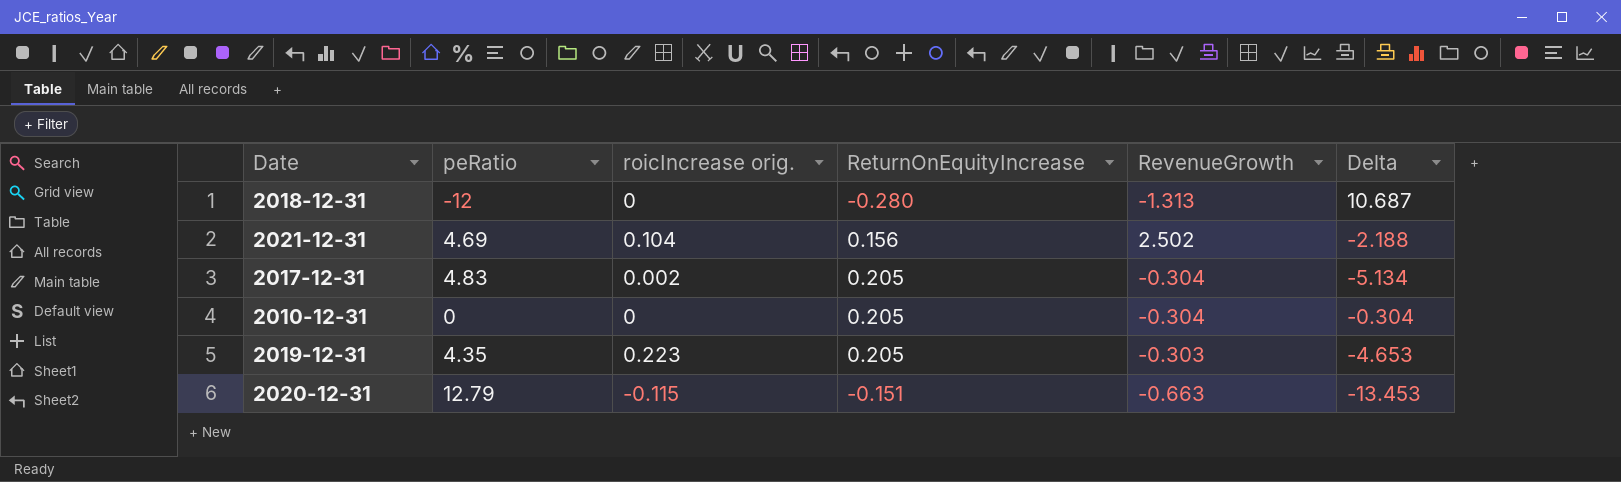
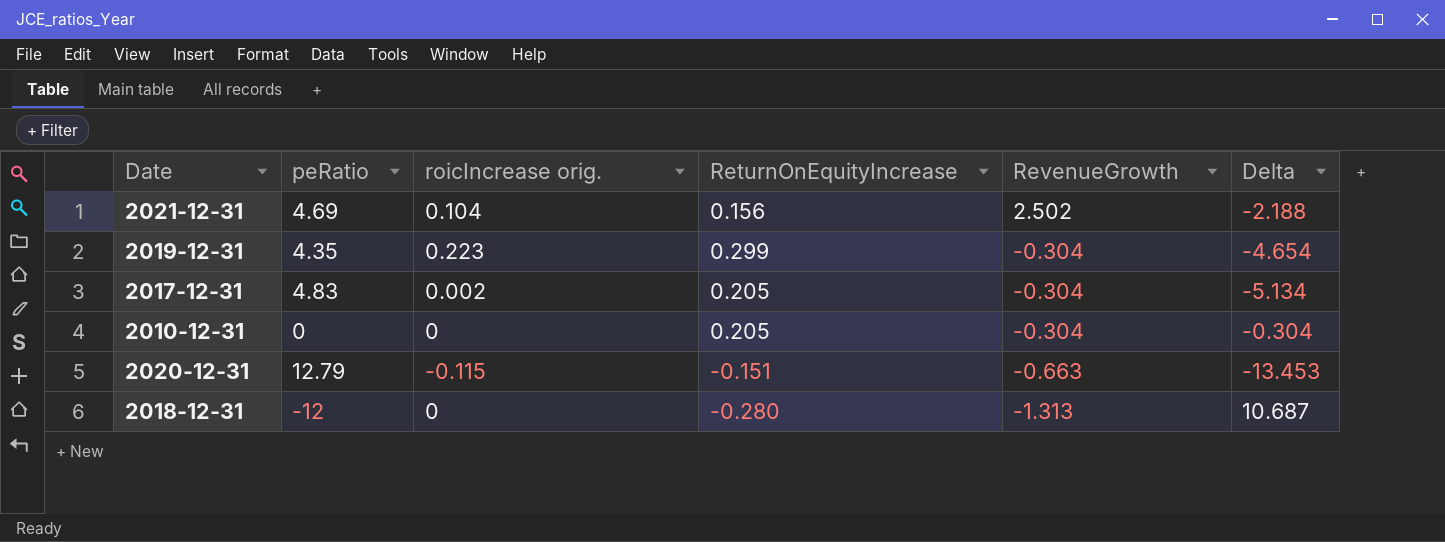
row order: none -> RevenueGrowth descending
2019-12-31 | ReturnOnEquityIncrease: 0.205 -> 0.299
2019-12-31 | RevenueGrowth: -0.303 -> -0.304
2019-12-31 | Delta: -4.653 -> -4.654

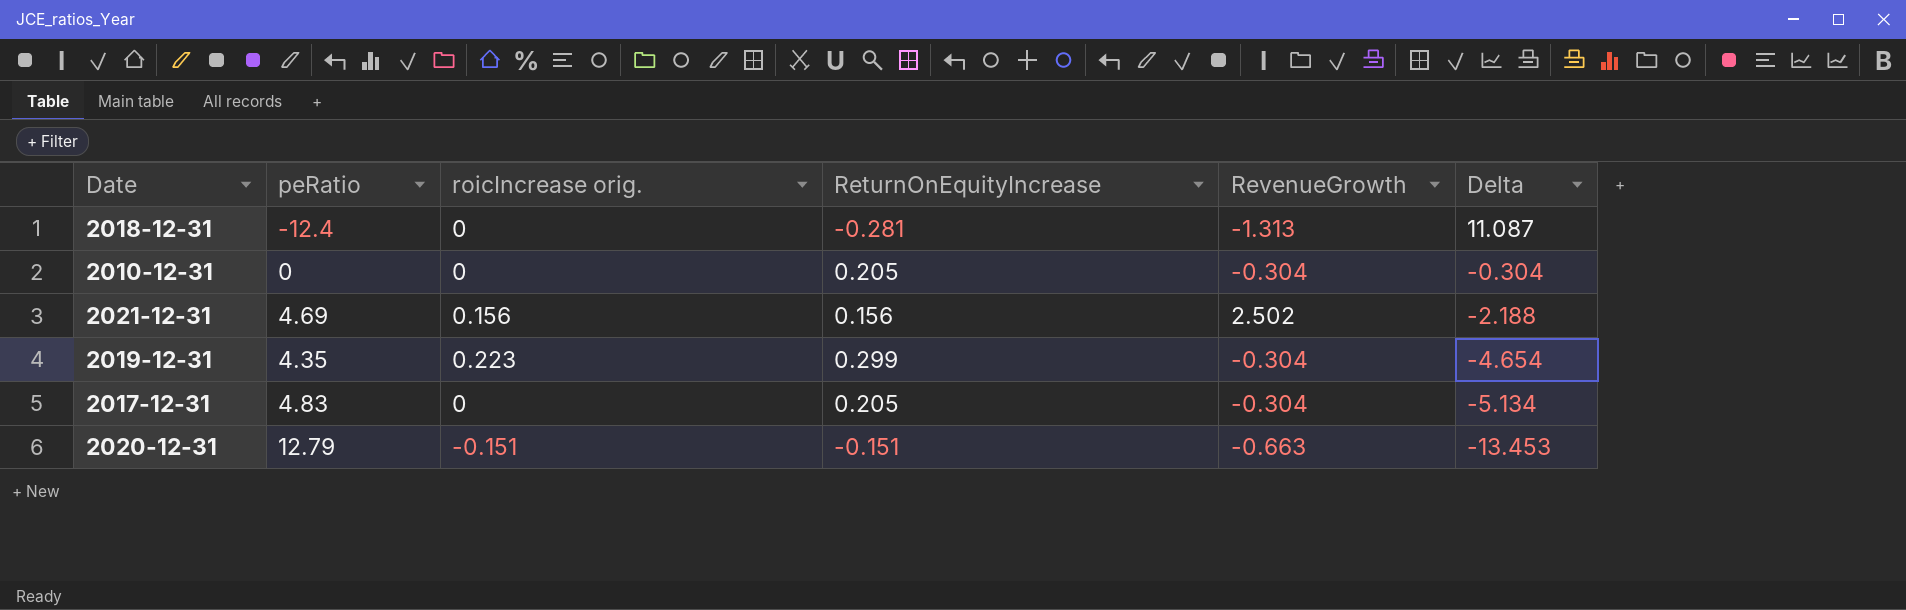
row order: RevenueGrowth descending -> Delta descending
2018-12-31 | peRatio: -12 -> -12.4
2018-12-31 | ReturnOnEquityIncrease: -0.280 -> -0.281
2018-12-31 | Delta: 10.687 -> 11.087
2021-12-31 | roicIncrease orig.: 0.104 -> 0.156
2017-12-31 | roicIncrease orig.: 0.002 -> 0
2020-12-31 | roicIncrease orig.: -0.115 -> -0.151

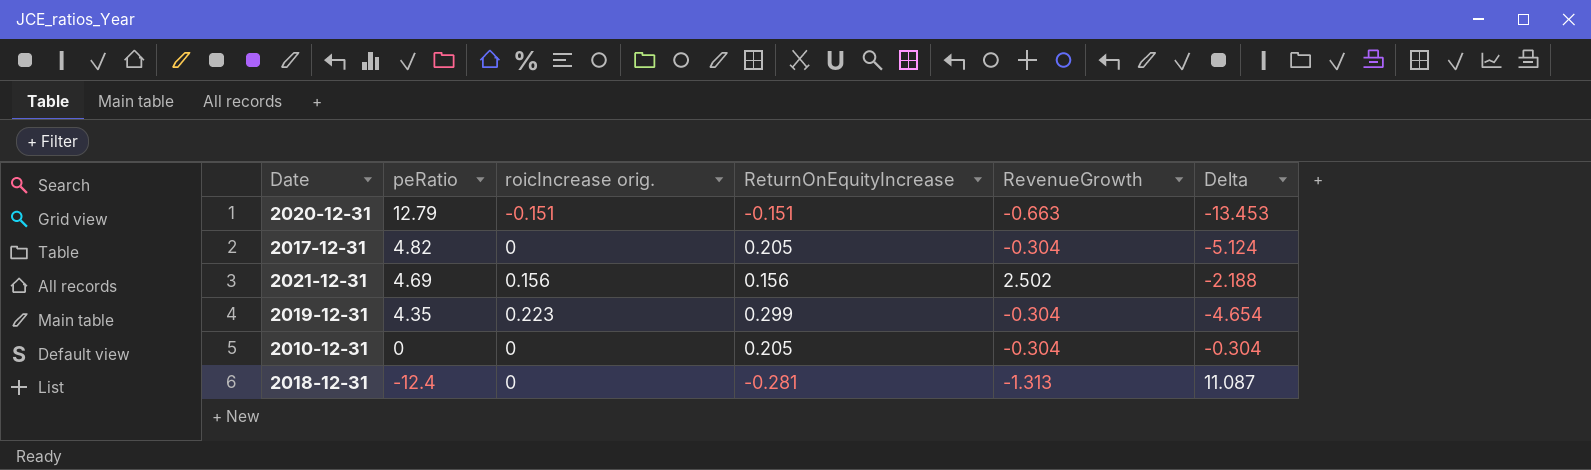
row order: Delta descending -> peRatio descending
2017-12-31 | peRatio: 4.83 -> 4.82
2017-12-31 | Delta: -5.134 -> -5.124

